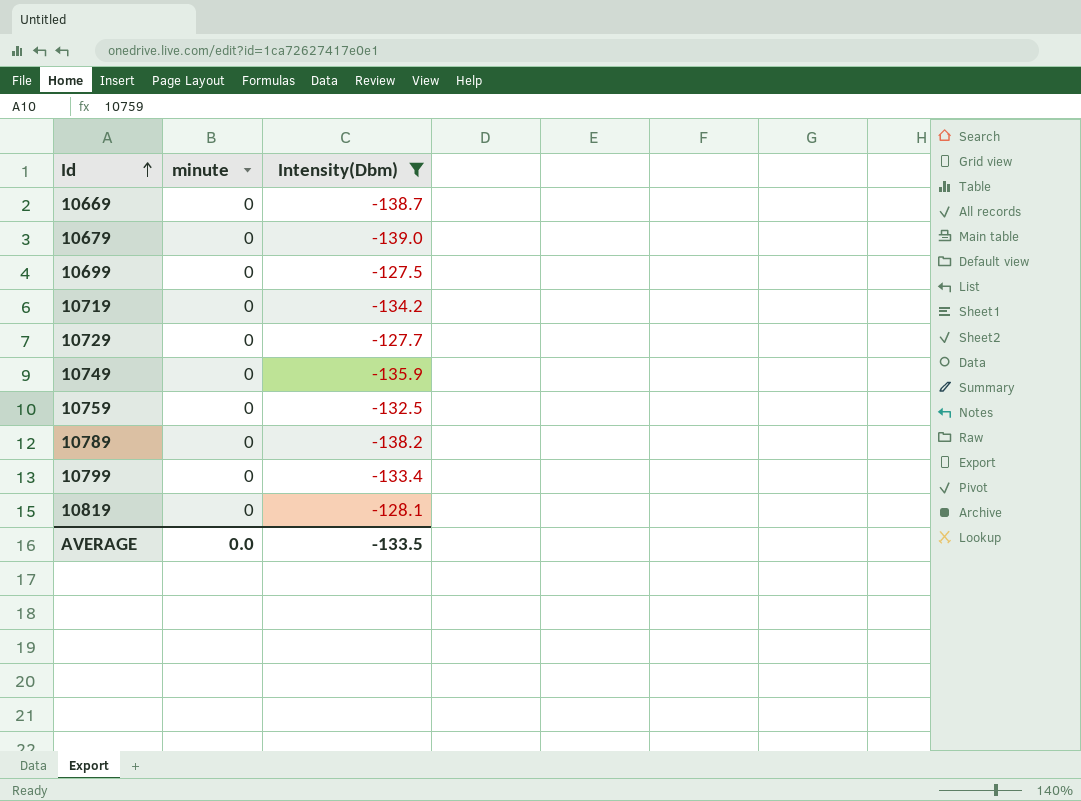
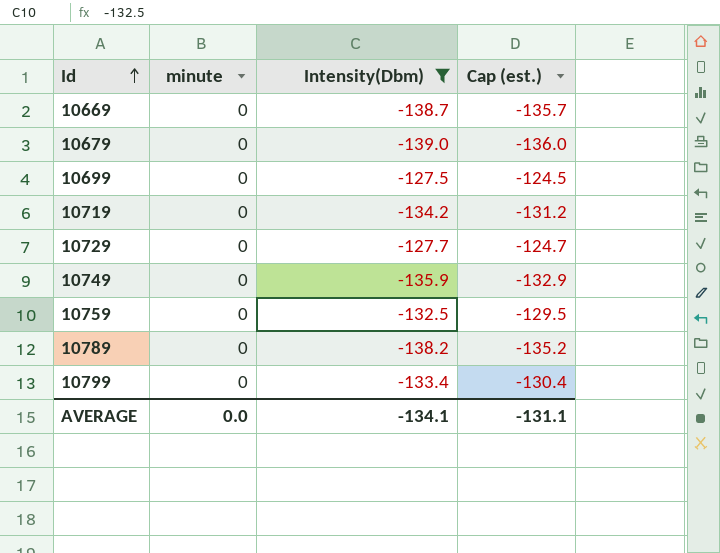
column Cap (est.) | formula: none -> [Intensity(Dbm)] + 3
row 10819: 0 | -128.1 -> none
AVERAGE | Intensity(Dbm): -133.5 -> -134.1

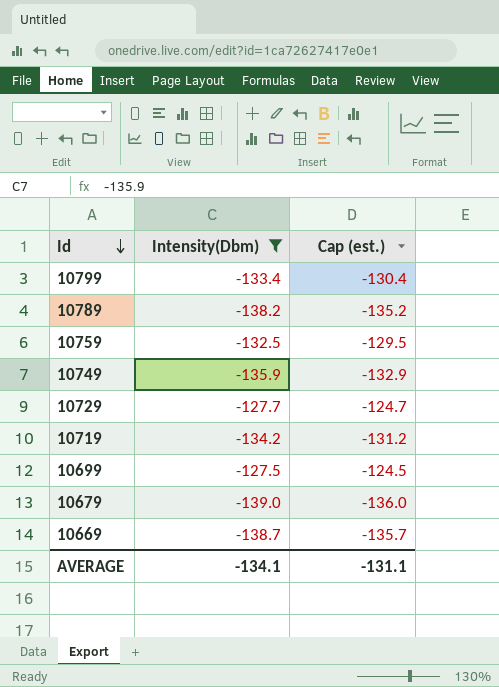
row order: Id ascending -> Id descending
column minute | position: 2 -> none

